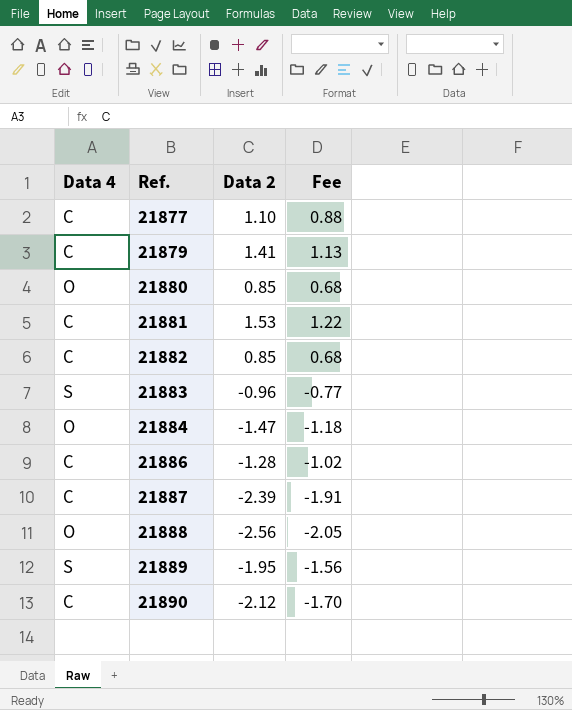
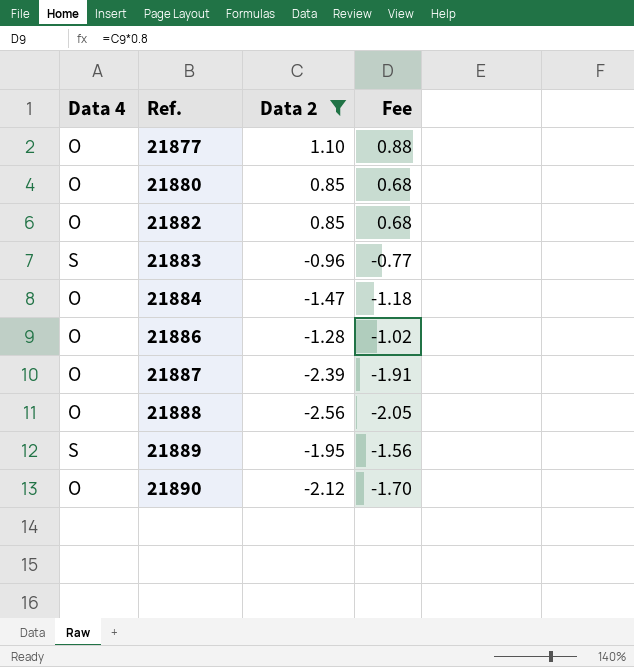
filter: none -> Data 2 <= 1.10
21877 | Data 4: C -> O
21882 | Data 4: C -> O
21886 | Data 4: C -> O
21887 | Data 4: C -> O
21890 | Data 4: C -> O

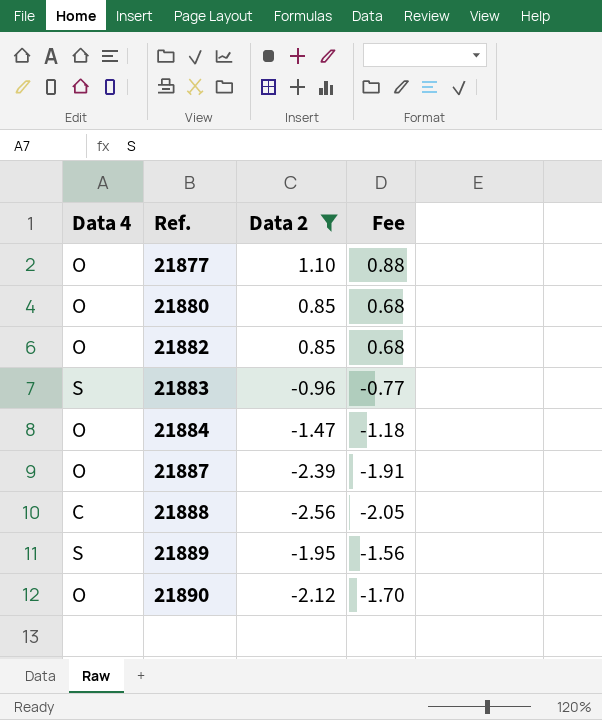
row 21886: O | -1.28 | -1.02 -> none
21888 | Data 4: O -> C

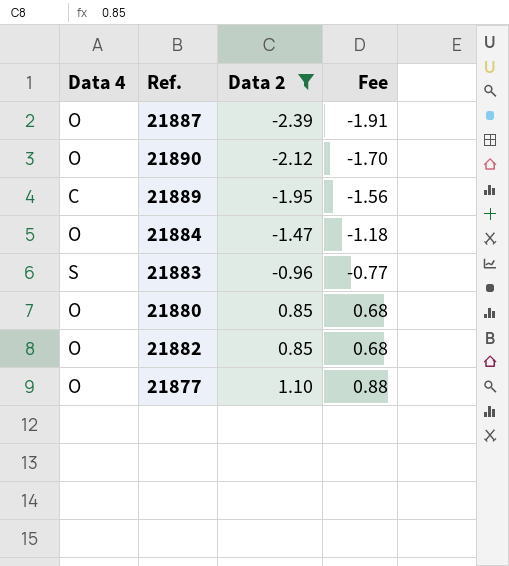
row order: Ref. ascending -> Data 2 ascending
row 21888: C | -2.56 | -2.05 -> none
21889 | Data 4: S -> C

